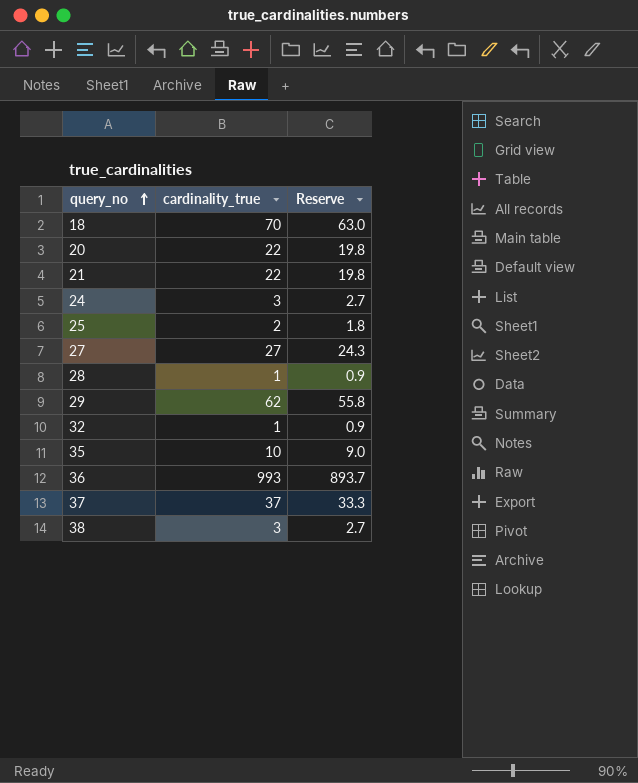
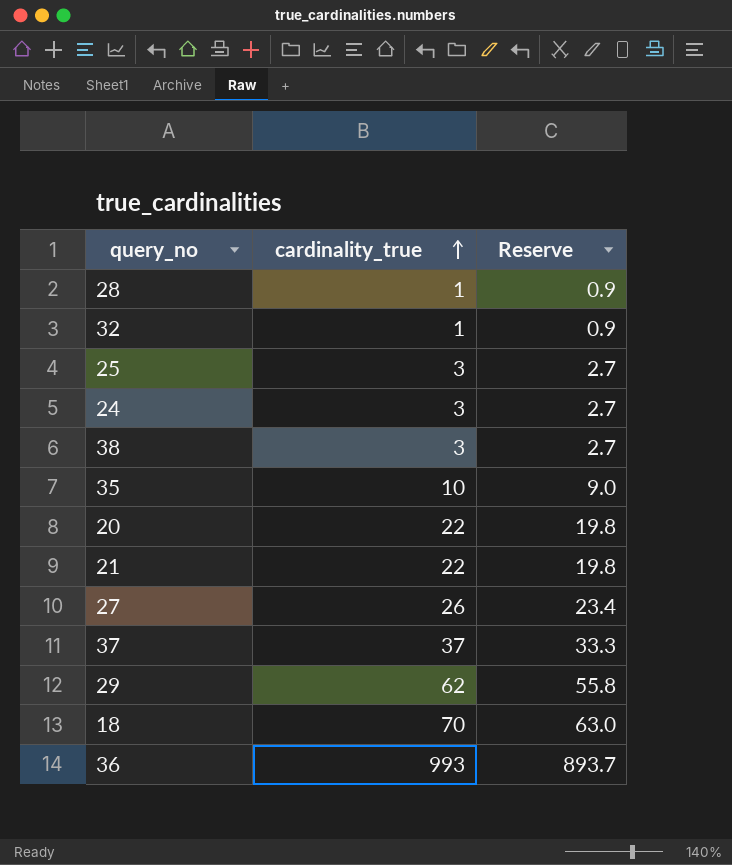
row order: query_no ascending -> cardinality_true ascending
25 | cardinality_true: 2 -> 3
25 | Reserve: 1.8 -> 2.7
27 | cardinality_true: 27 -> 26
27 | Reserve: 24.3 -> 23.4

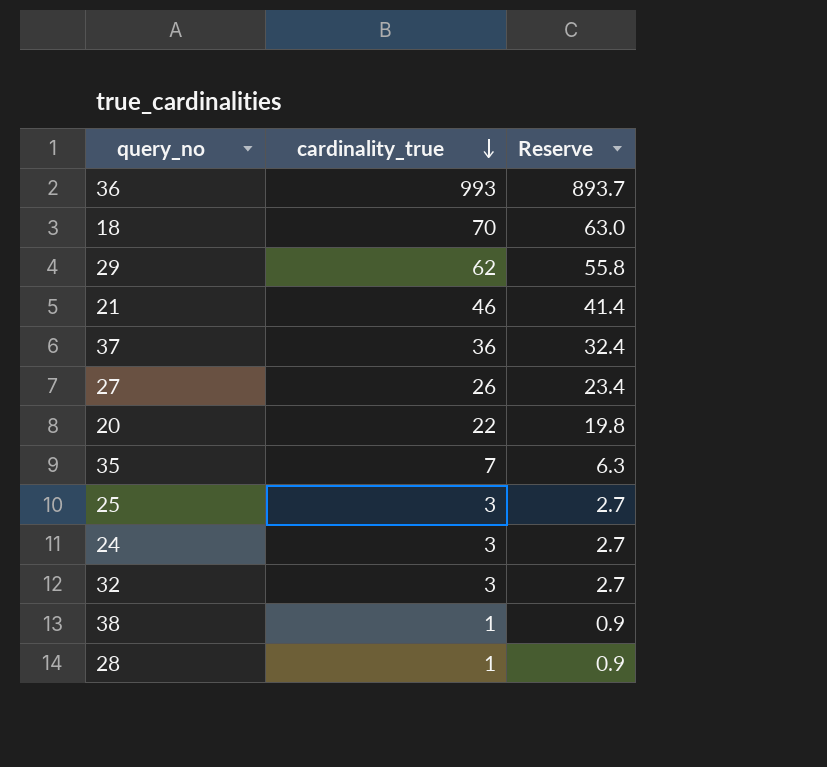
row order: cardinality_true ascending -> cardinality_true descending
21 | cardinality_true: 22 -> 46
21 | Reserve: 19.8 -> 41.4
37 | cardinality_true: 37 -> 36
37 | Reserve: 33.3 -> 32.4
35 | cardinality_true: 10 -> 7
35 | Reserve: 9.0 -> 6.3
32 | cardinality_true: 1 -> 3
32 | Reserve: 0.9 -> 2.7
38 | cardinality_true: 3 -> 1
38 | Reserve: 2.7 -> 0.9

